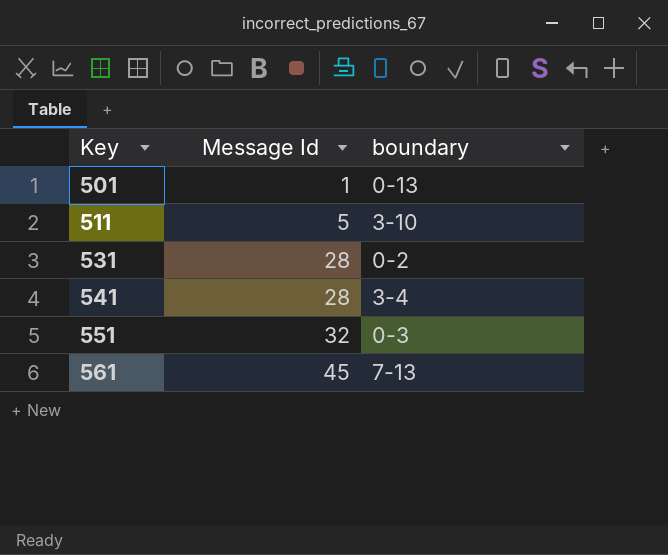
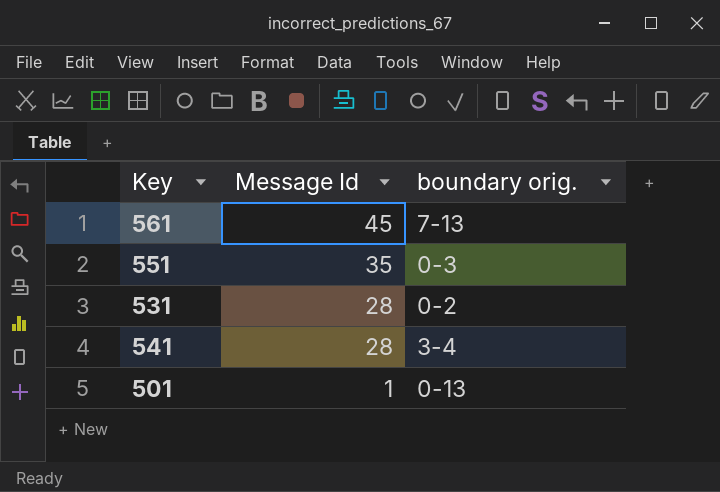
row order: Key ascending -> Message Id descending
column name: boundary -> boundary orig.
row 511: 5 | 3-10 -> none
551 | Message Id: 32 -> 35

